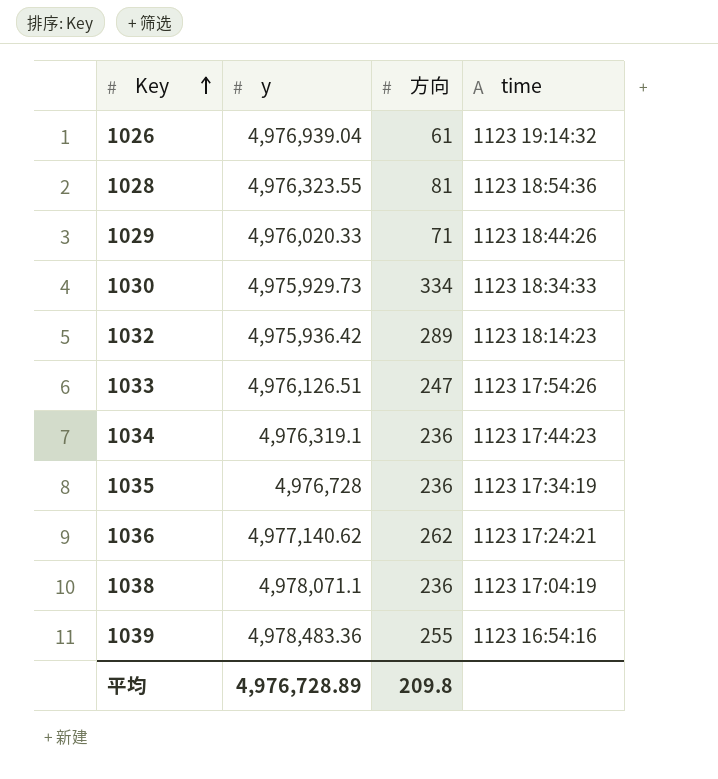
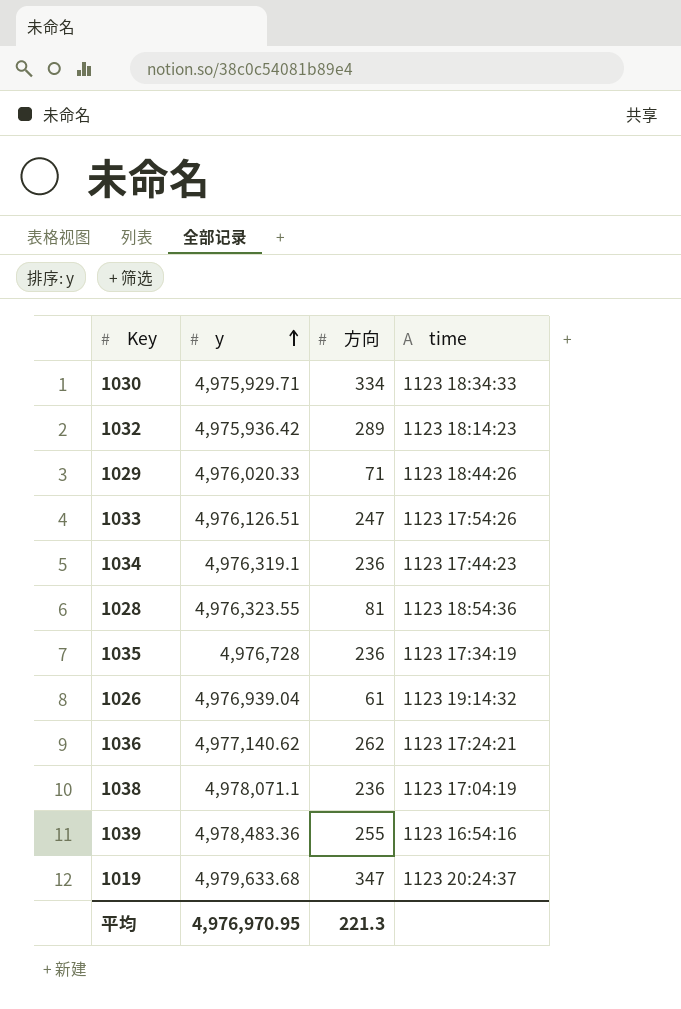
row order: Key ascending -> y ascending
1030 | y: 4,975,929.73 -> 4,975,929.71
row 1019: none -> 4,979,633.68 | 347 | 1123 20:24:37
平均 | y: 4,976,728.89 -> 4,976,970.95
平均 | 方向: 209.8 -> 221.3

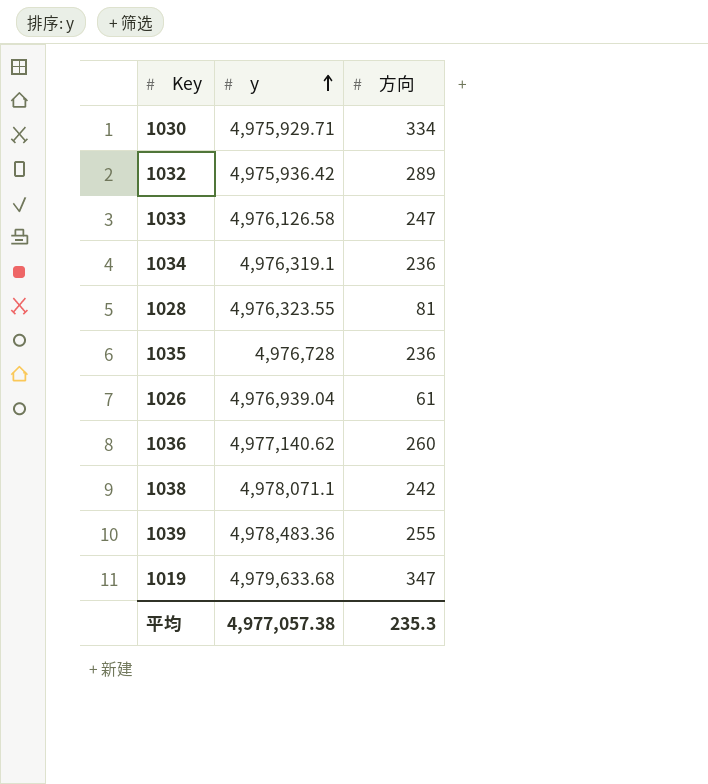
column time | position: 4 -> none
row 1029: 4,976,020.33 | 71 | 1123 18:44:26 -> none
1033 | y: 4,976,126.51 -> 4,976,126.58
1036 | 方向: 262 -> 260
1038 | 方向: 236 -> 242
平均 | y: 4,976,970.95 -> 4,977,057.38
平均 | 方向: 221.3 -> 235.3

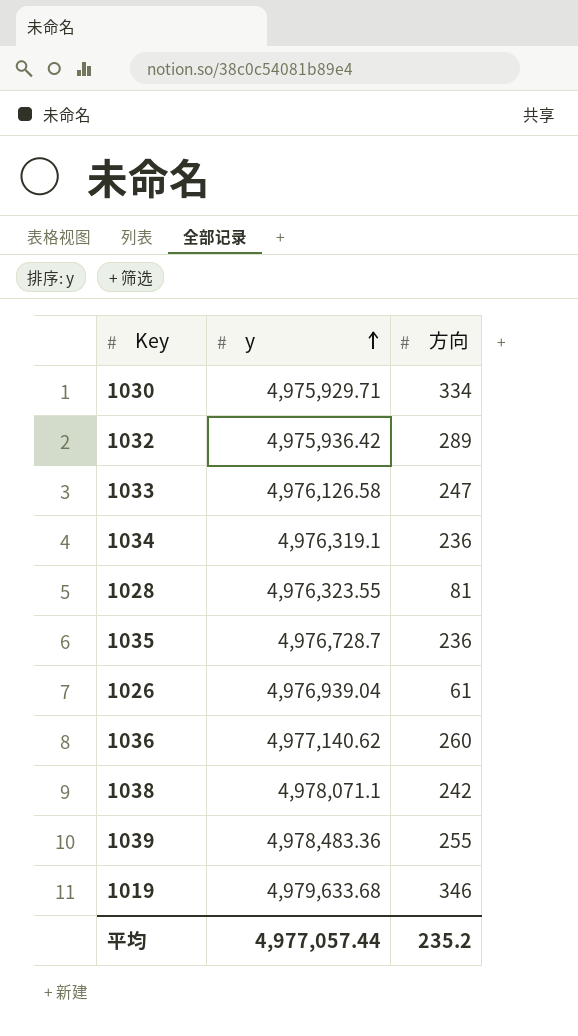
1035 | y: 4,976,728 -> 4,976,728.7
1019 | 方向: 347 -> 346
平均 | y: 4,977,057.38 -> 4,977,057.44
平均 | 方向: 235.3 -> 235.2

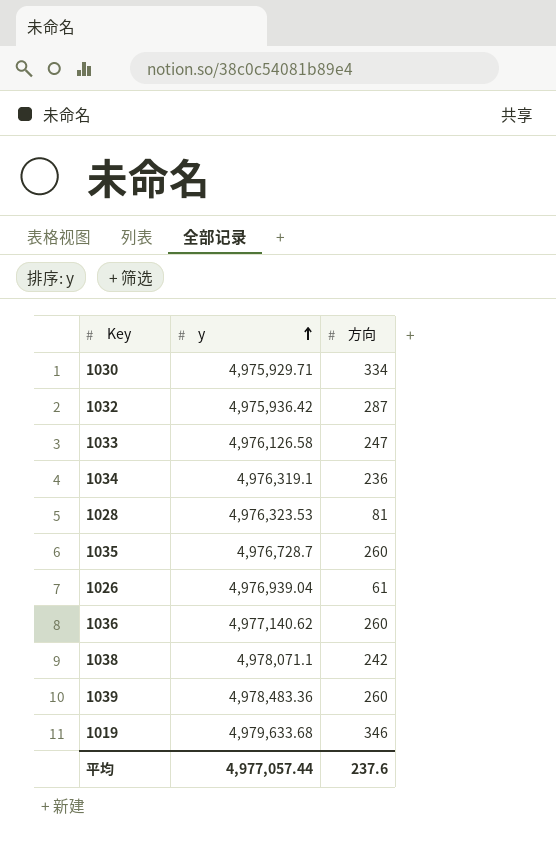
1032 | 方向: 289 -> 287
1028 | y: 4,976,323.55 -> 4,976,323.53
1035 | 方向: 236 -> 260
1039 | 方向: 255 -> 260
平均 | 方向: 235.2 -> 237.6

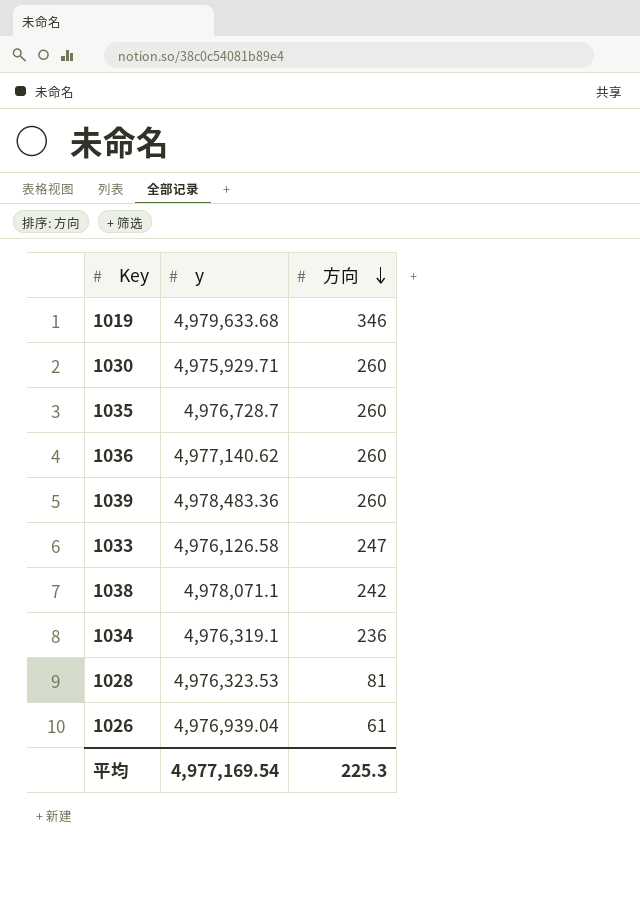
row order: y ascending -> 方向 descending
row 1032: 4,975,936.42 | 287 -> none
1030 | 方向: 334 -> 260
平均 | y: 4,977,057.44 -> 4,977,169.54
平均 | 方向: 237.6 -> 225.3

